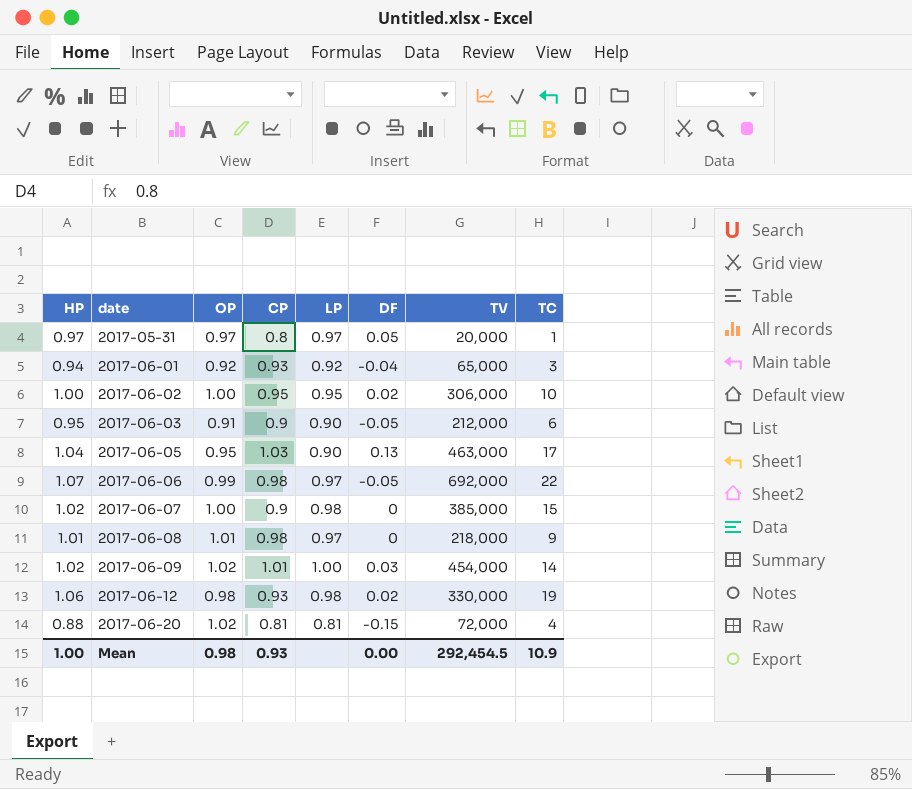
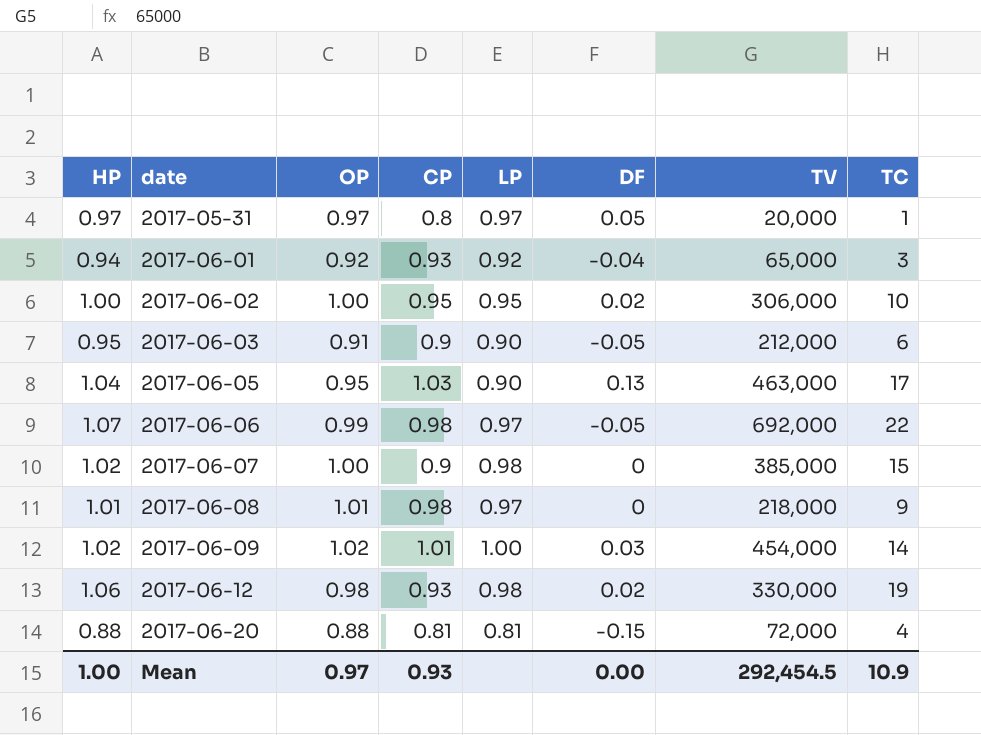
2017-06-20 | OP: 1.02 -> 0.88
Mean | OP: 0.98 -> 0.97

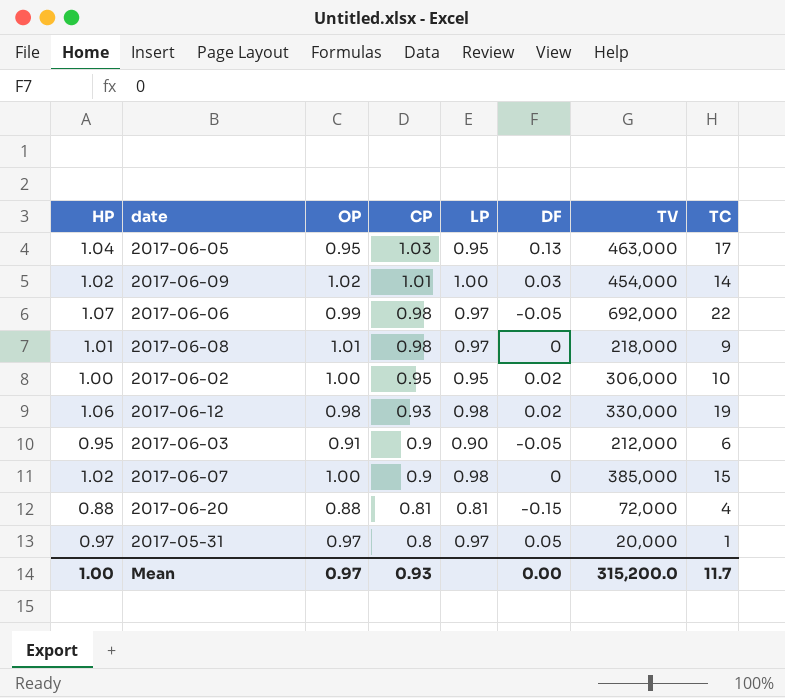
row order: date ascending -> CP descending
row 2017-06-01: 0.94 | 0.92 | 0.93 | 0.92 | -0.04 | 65,000 | 3 -> none
2017-06-05 | LP: 0.90 -> 0.95
Mean | TV: 292,454.5 -> 315,200.0
Mean | TC: 10.9 -> 11.7

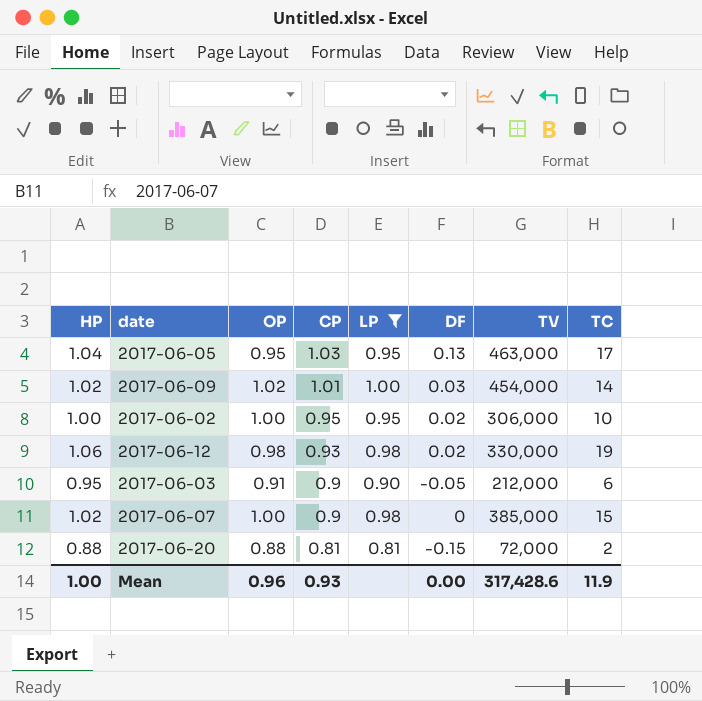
filter: none -> LP != 0.97
2017-06-20 | TC: 4 -> 2
Mean | OP: 0.97 -> 0.96
Mean | TV: 315,200.0 -> 317,428.6
Mean | TC: 11.7 -> 11.9

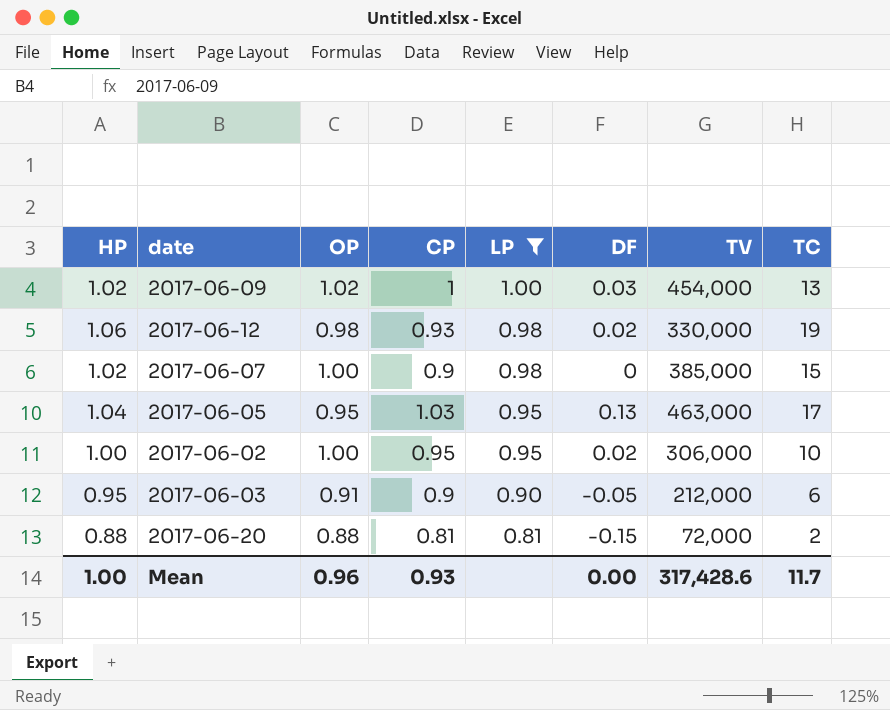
row order: CP descending -> LP descending
2017-06-09 | CP: 1.01 -> 1
2017-06-09 | TC: 14 -> 13
Mean | TC: 11.9 -> 11.7

